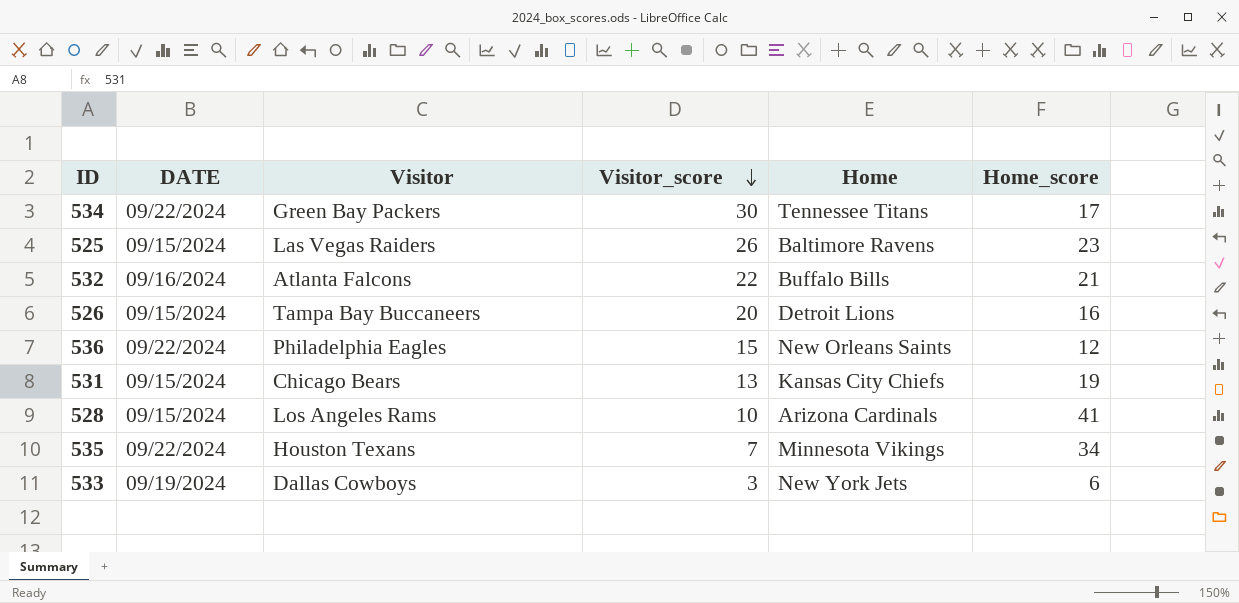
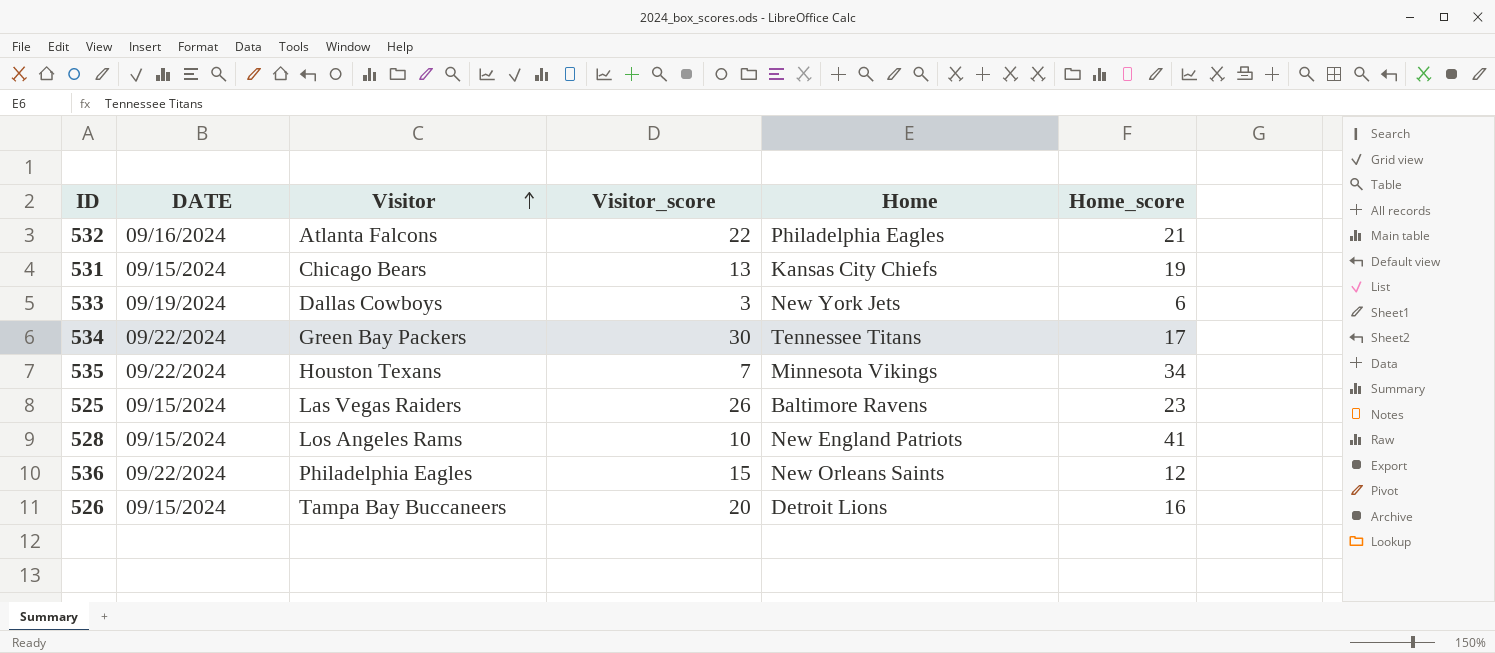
row order: Visitor_score descending -> Visitor ascending
532 | Home: Buffalo Bills -> Philadelphia Eagles
528 | Home: Arizona Cardinals -> New England Patriots

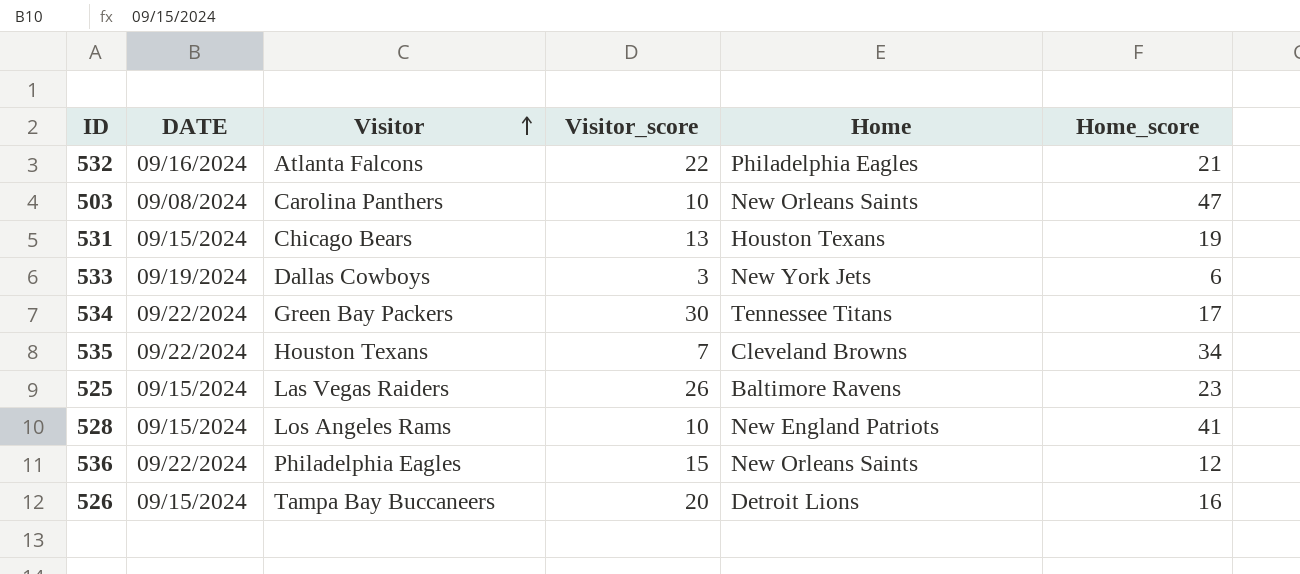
row 503: none -> 09/08/2024 | Carolina Panthers | 10 | New Orleans Saints | 47
531 | Home: Kansas City Chiefs -> Houston Texans
535 | Home: Minnesota Vikings -> Cleveland Browns

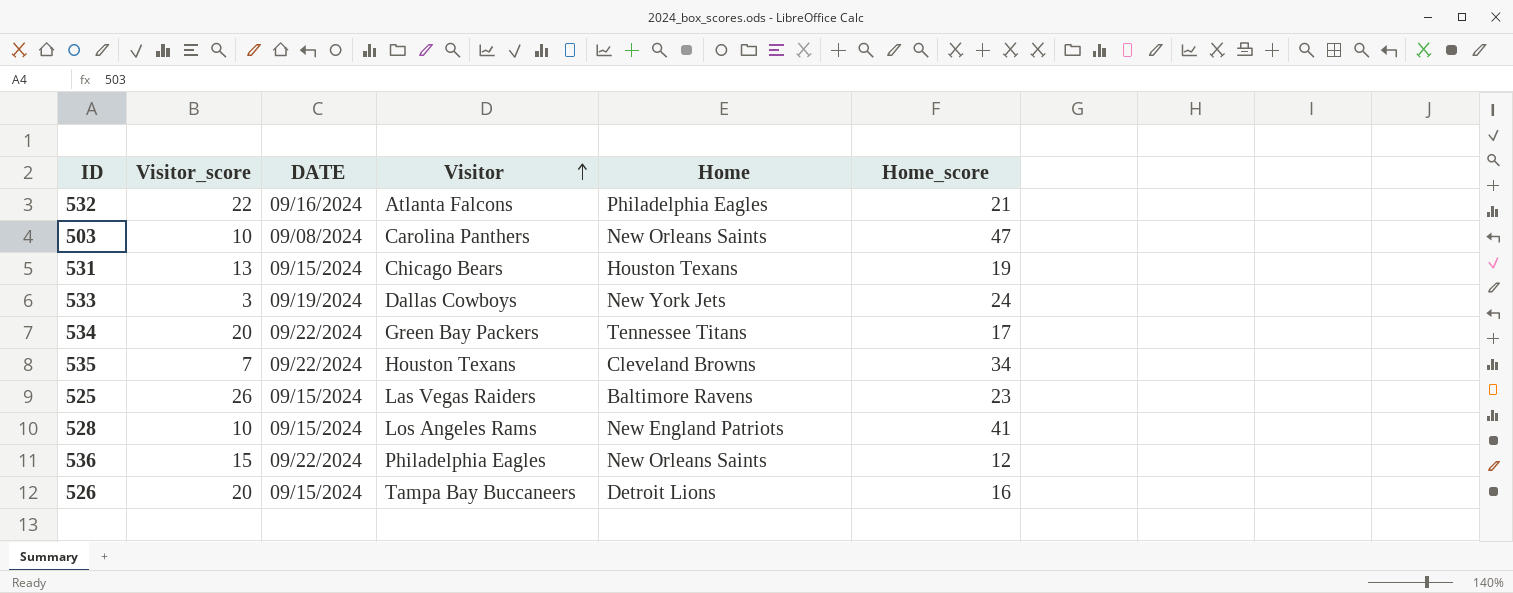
column Visitor_score | position: 4 -> 2
533 | Home_score: 6 -> 24
534 | Visitor_score: 30 -> 20

